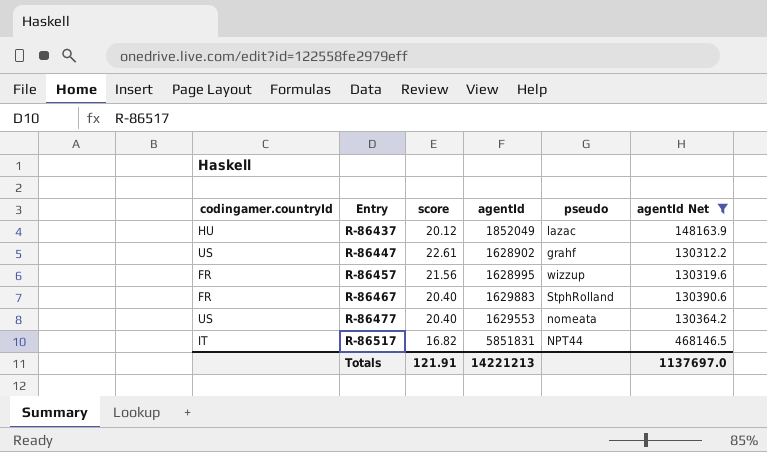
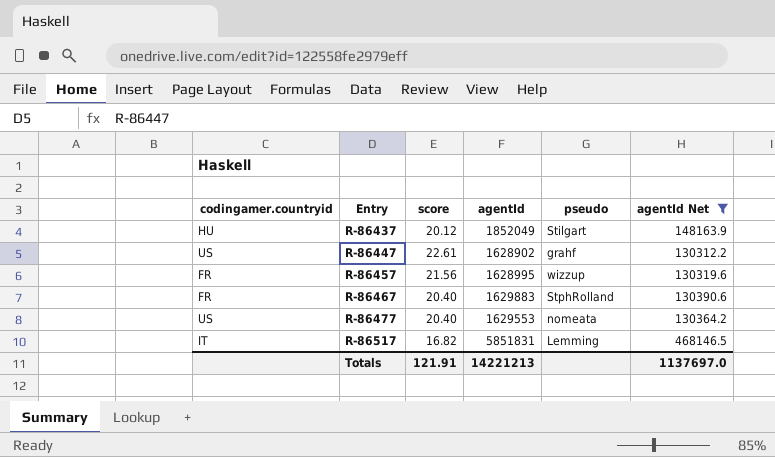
column name: codingamer.countryId -> codingamer.countryid
R-86437 | pseudo: lazac -> Stilgart
R-86517 | pseudo: NPT44 -> Lemming

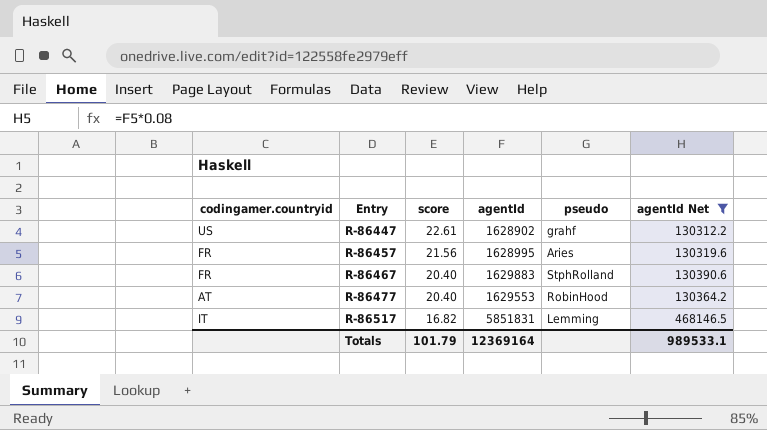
row R-86437: HU | 20.12 | 1852049 | Stilgart | 148163.9 -> none
R-86457 | pseudo: wizzup -> Aries
R-86477 | codingamer.countryid: US -> AT
R-86477 | pseudo: nomeata -> RobinHood
Totals | score: 121.91 -> 101.79
Totals | agentId: 14221213 -> 12369164
Totals | agentId Net: 1137697.0 -> 989533.1

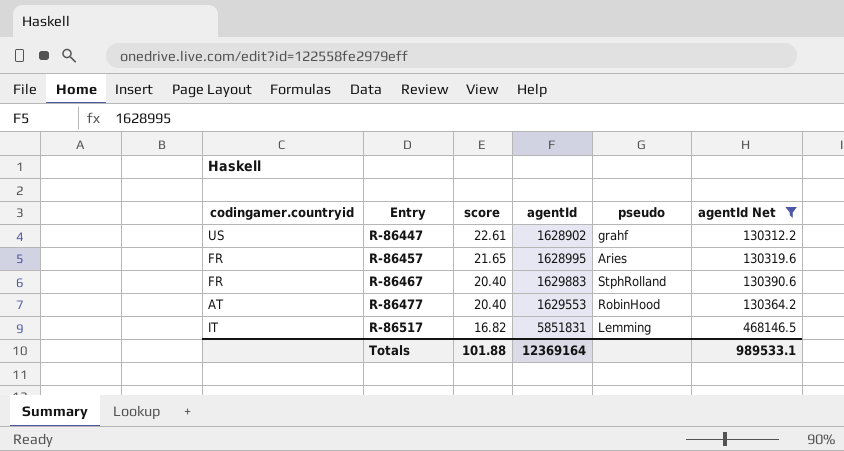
R-86457 | score: 21.56 -> 21.65
Totals | score: 101.79 -> 101.88

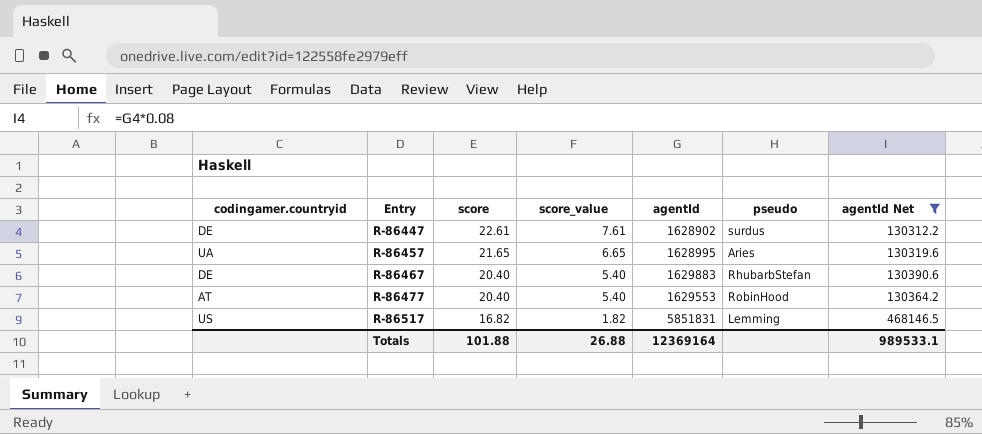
column score_value | formula: none -> [score] - 15
R-86447 | codingamer.countryid: US -> DE
R-86447 | pseudo: grahf -> surdus
R-86457 | codingamer.countryid: FR -> UA
R-86467 | codingamer.countryid: FR -> DE
R-86467 | pseudo: StphRolland -> RhubarbStefan
R-86517 | codingamer.countryid: IT -> US

